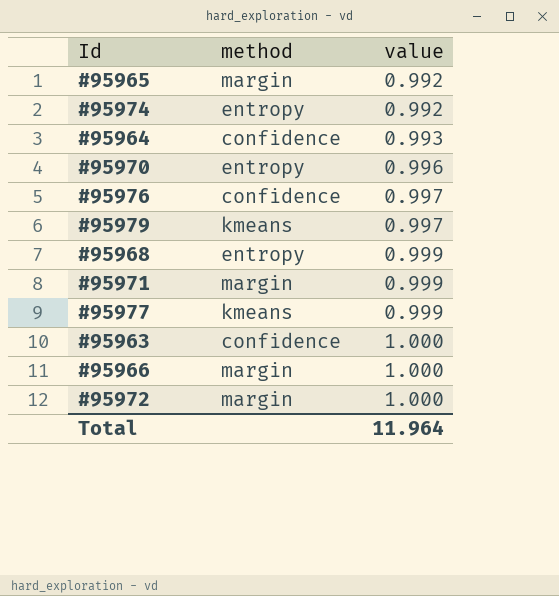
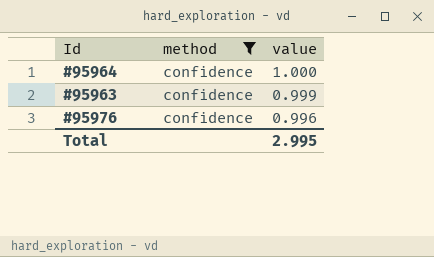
filter: none -> method = confidence
row order: value ascending -> value descending
#95964 | value: 0.993 -> 1.000
#95963 | value: 1.000 -> 0.999
#95976 | value: 0.997 -> 0.996
Total | value: 11.964 -> 2.995

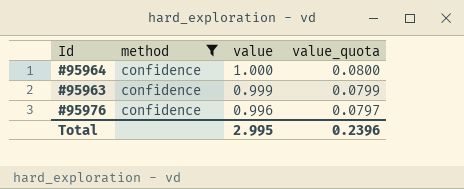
column value_quota | formula: none -> [value] * 0.08

